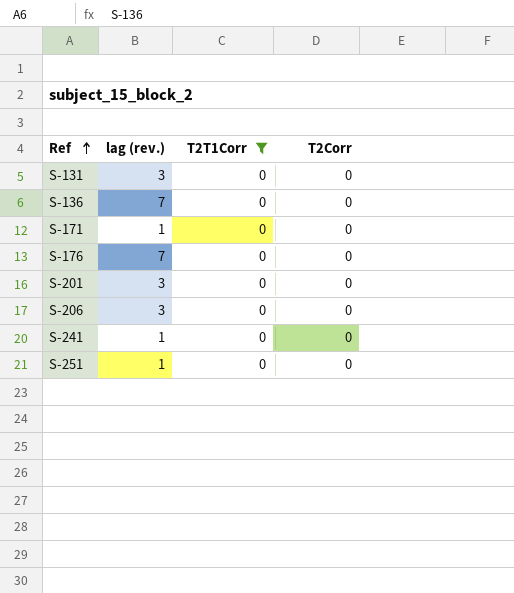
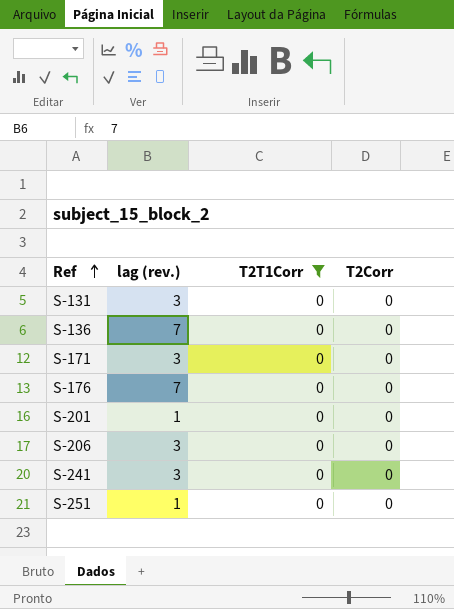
S-171 | lag (rev.): 1 -> 3
S-201 | lag (rev.): 3 -> 1
S-241 | lag (rev.): 1 -> 3

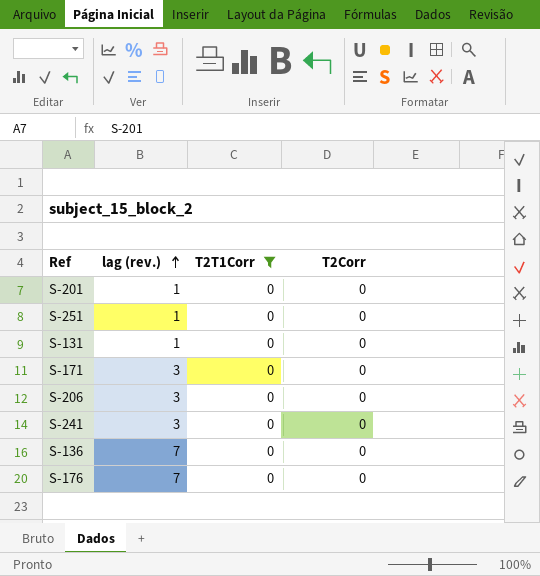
row order: Ref ascending -> lag (rev.) ascending
S-131 | lag (rev.): 3 -> 1

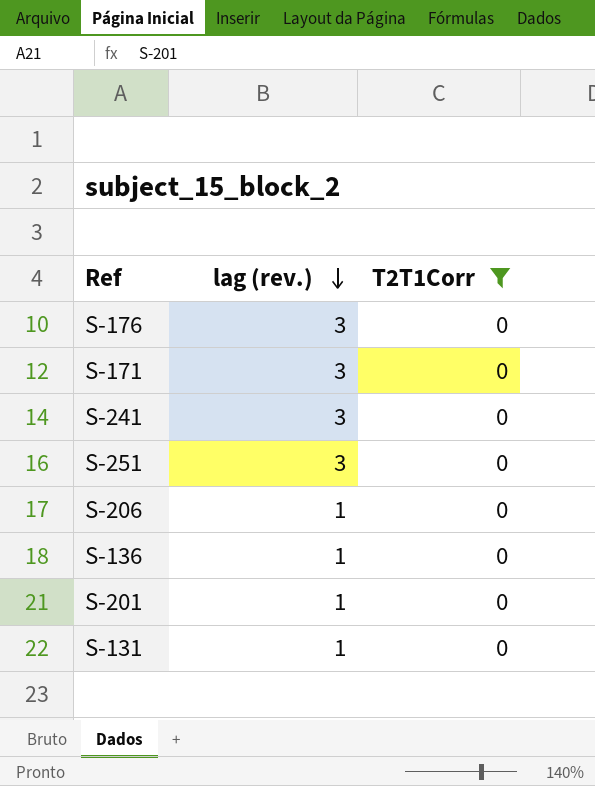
row order: lag (rev.) ascending -> lag (rev.) descending
column T2Corr | position: 4 -> none
S-176 | lag (rev.): 7 -> 3
S-251 | lag (rev.): 1 -> 3
S-206 | lag (rev.): 3 -> 1
S-136 | lag (rev.): 7 -> 1

